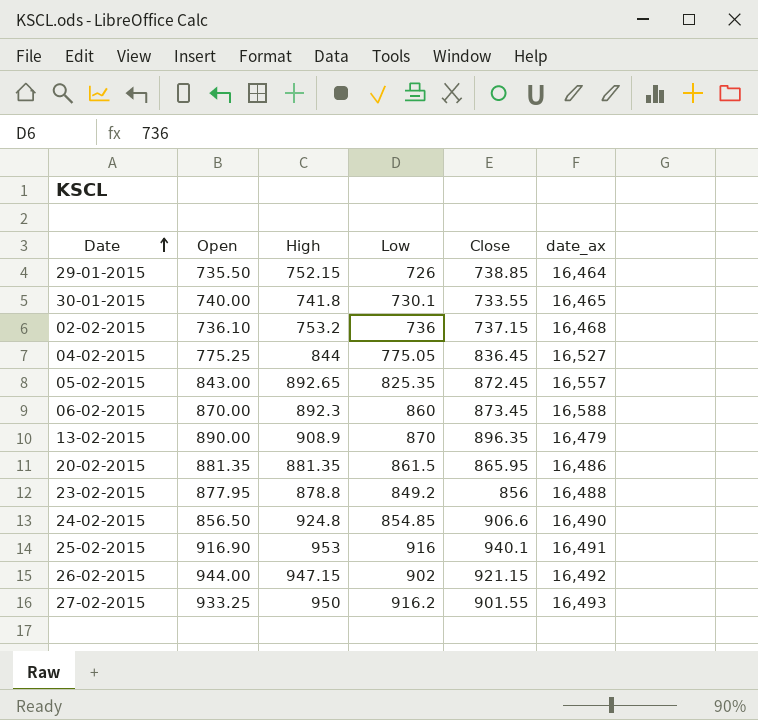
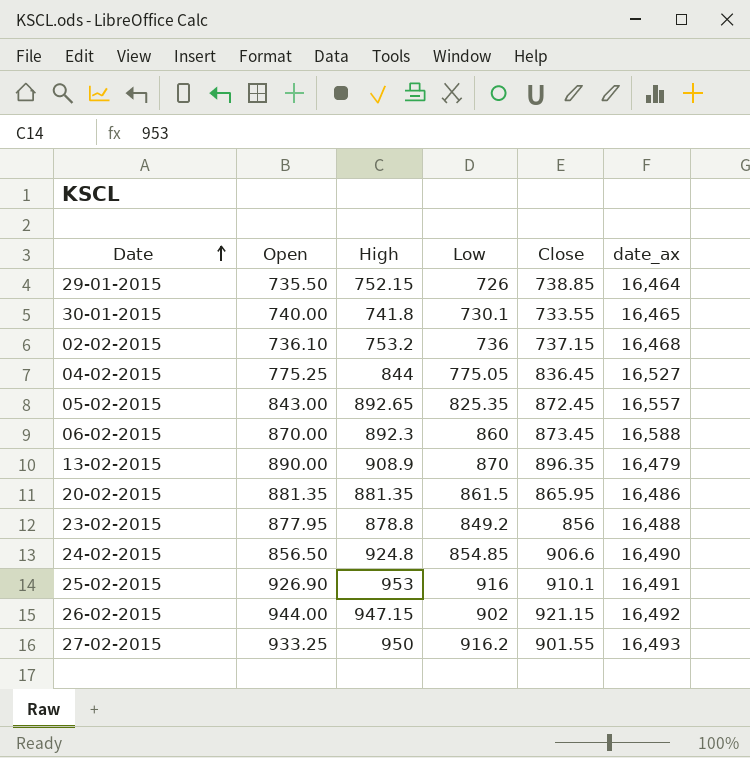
25-02-2015 | Open: 916.90 -> 926.90
25-02-2015 | Close: 940.1 -> 910.1

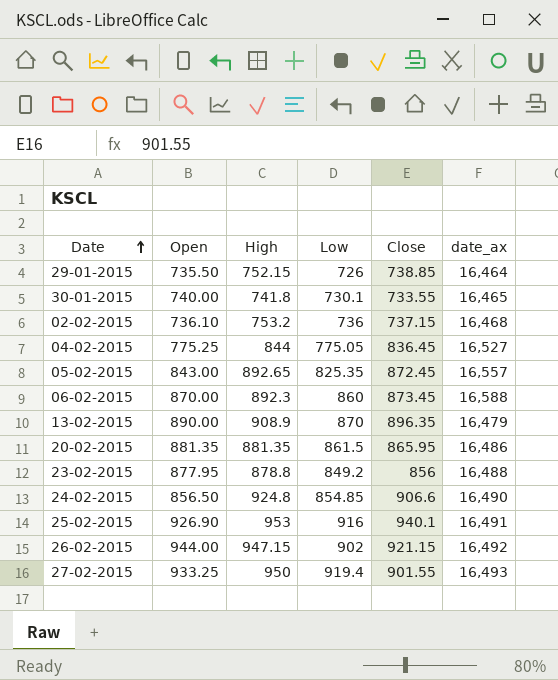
25-02-2015 | Close: 910.1 -> 940.1
27-02-2015 | Low: 916.2 -> 919.4

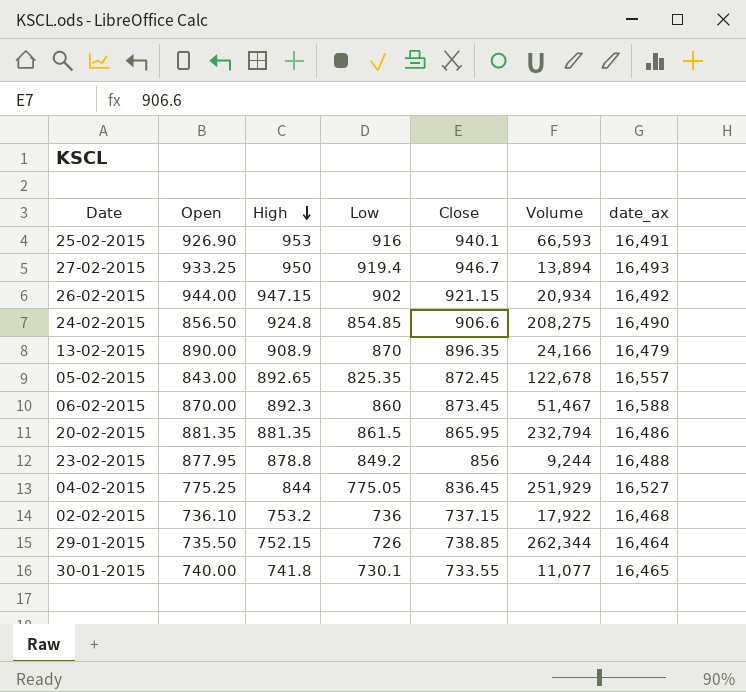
row order: Date ascending -> High descending
column Volume | position: none -> 6
27-02-2015 | Close: 901.55 -> 946.7

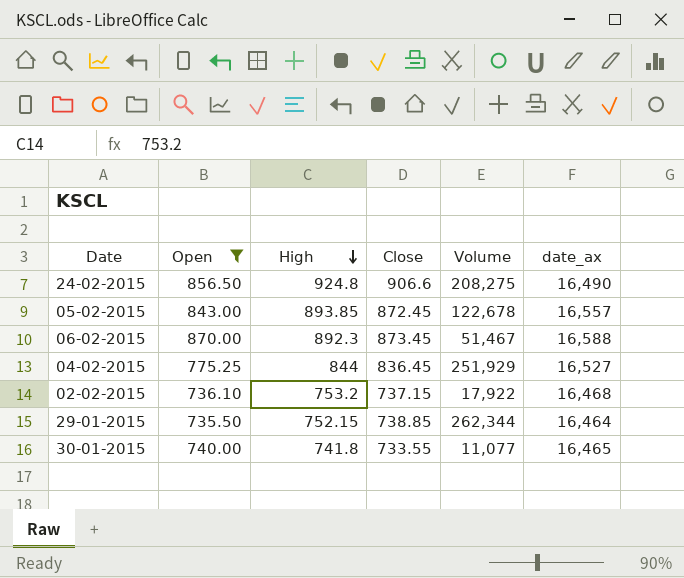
filter: none -> Open <= 870.00
column Low | position: 4 -> none
05-02-2015 | High: 892.65 -> 893.85

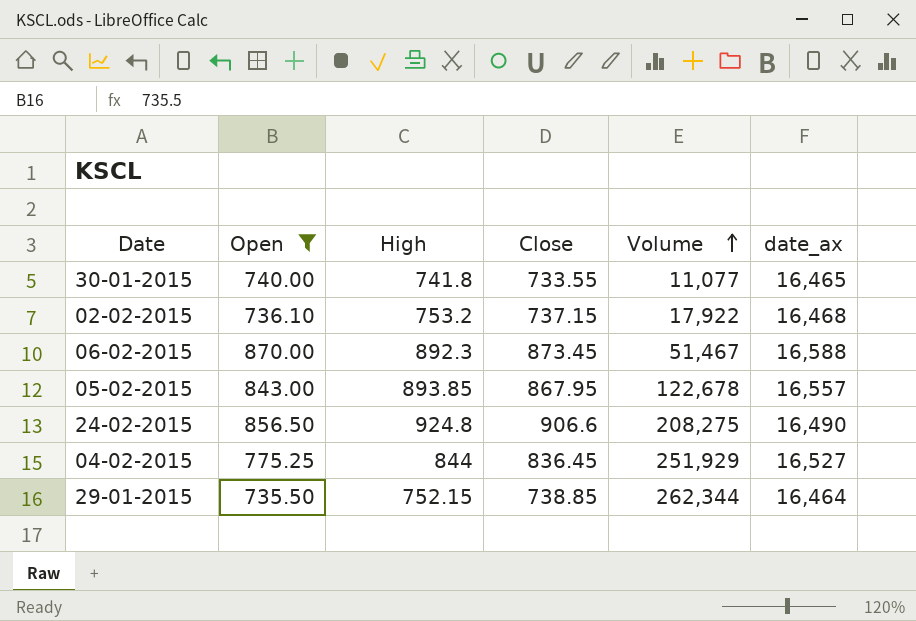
row order: High descending -> Volume ascending
05-02-2015 | Close: 872.45 -> 867.95

